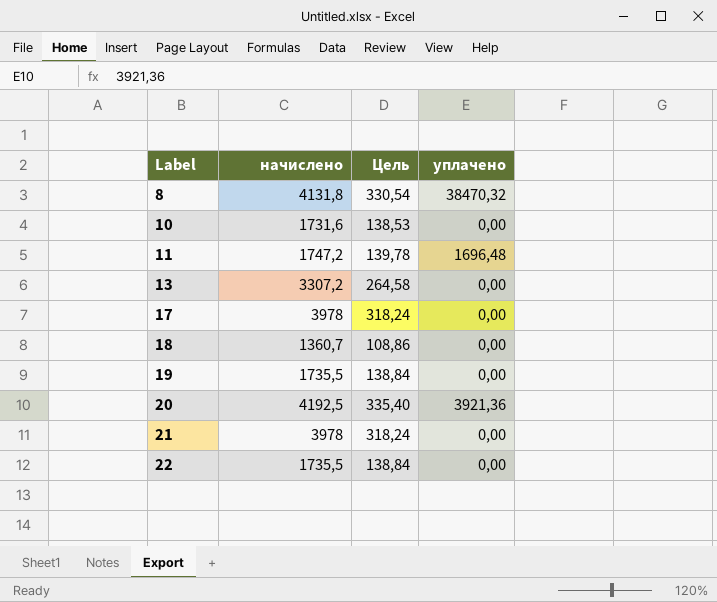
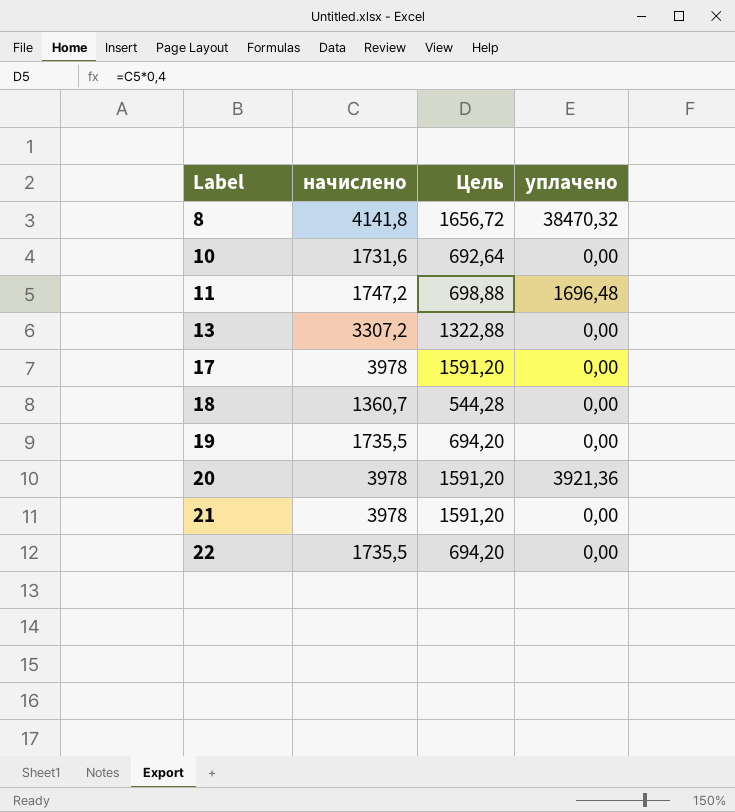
column Цель | formula: [начислено] * 0,08 -> [начислено] * 0,4
8 | начислено: 4131,8 -> 4141,8
20 | начислено: 4192,5 -> 3978

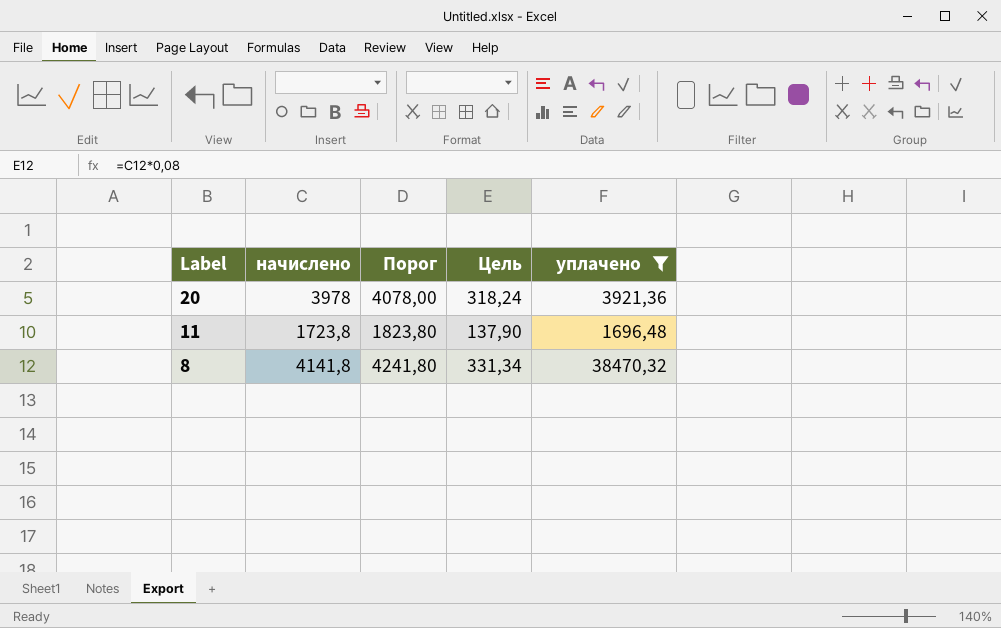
filter: none -> уплачено != 0,00
row order: Label ascending -> Label descending
column Порог | formula: none -> [начислено] + 100
column Цель | formula: [начислено] * 0,4 -> [начислено] * 0,08
11 | начислено: 1747,2 -> 1723,8

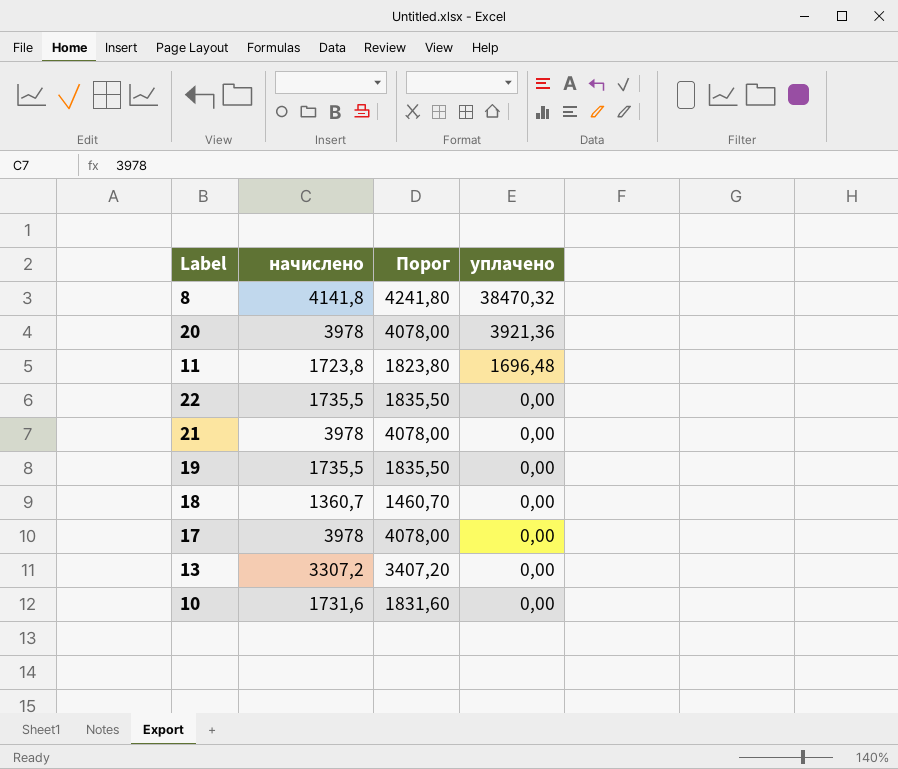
filter: уплачено != 0,00 -> none
row order: Label descending -> уплачено descending
column Цель | formula: [начислено] * 0,08 -> none

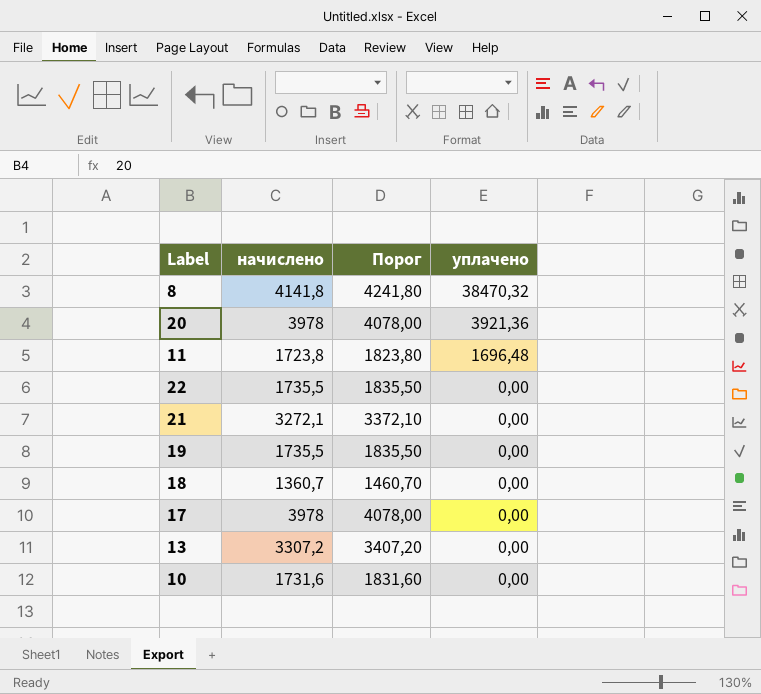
21 | начислено: 3978 -> 3272,1
21 | Порог: 4078,00 -> 3372,10

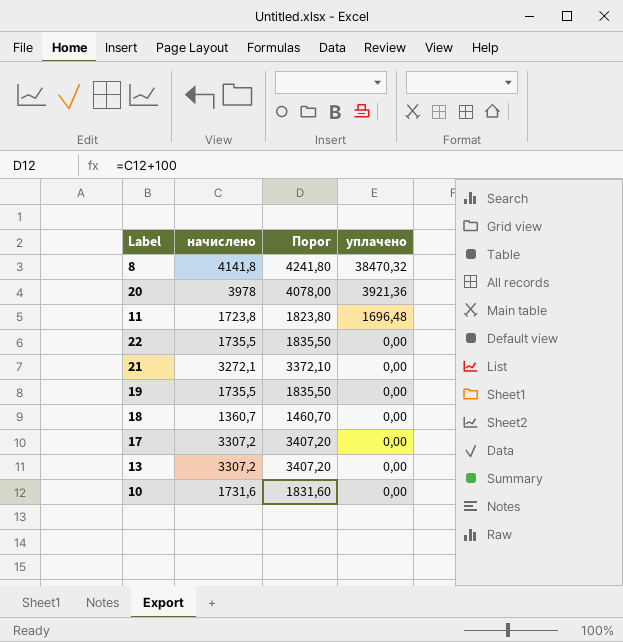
17 | начислено: 3978 -> 3307,2
17 | Порог: 4078,00 -> 3407,20

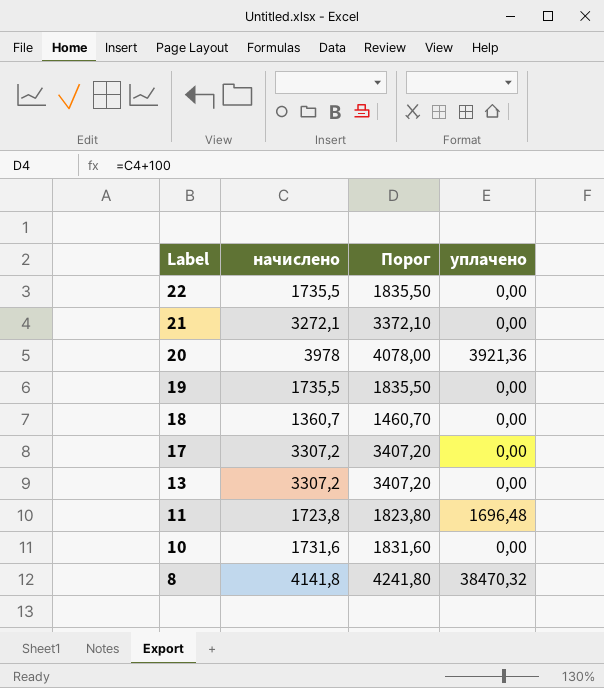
row order: уплачено descending -> Label descending

